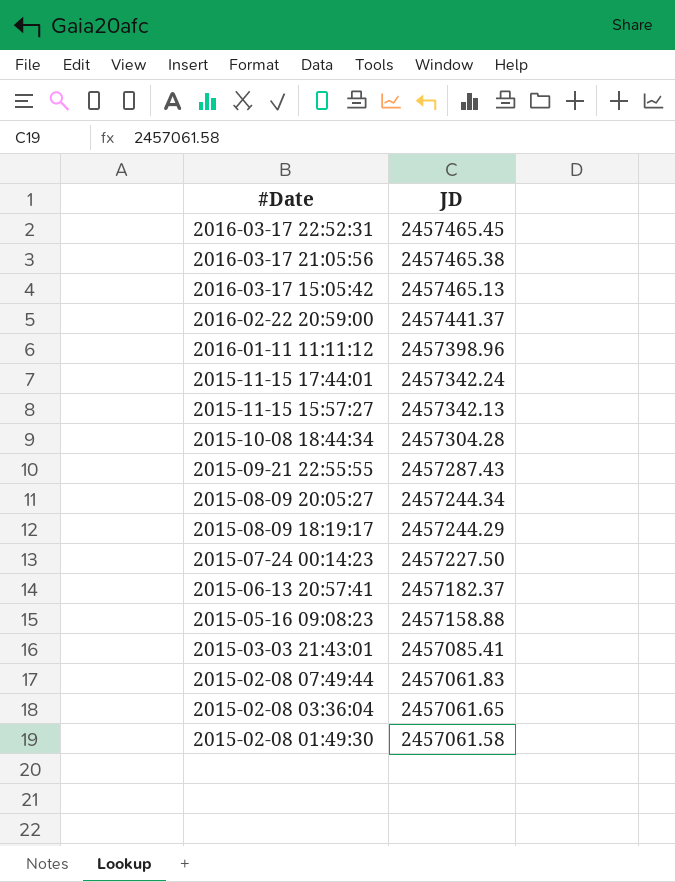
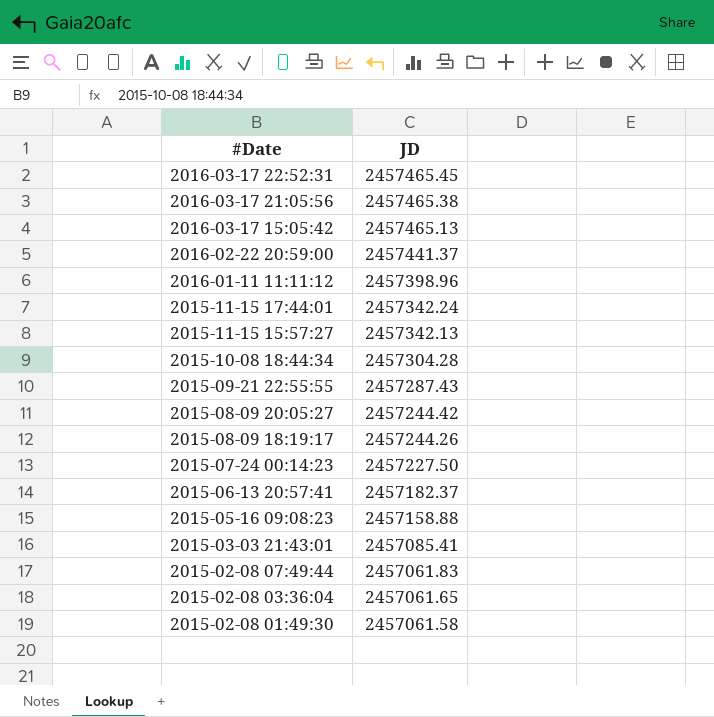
2015-08-09 20:05:27 | JD: 2457244.34 -> 2457244.42
2015-08-09 18:19:17 | JD: 2457244.29 -> 2457244.26

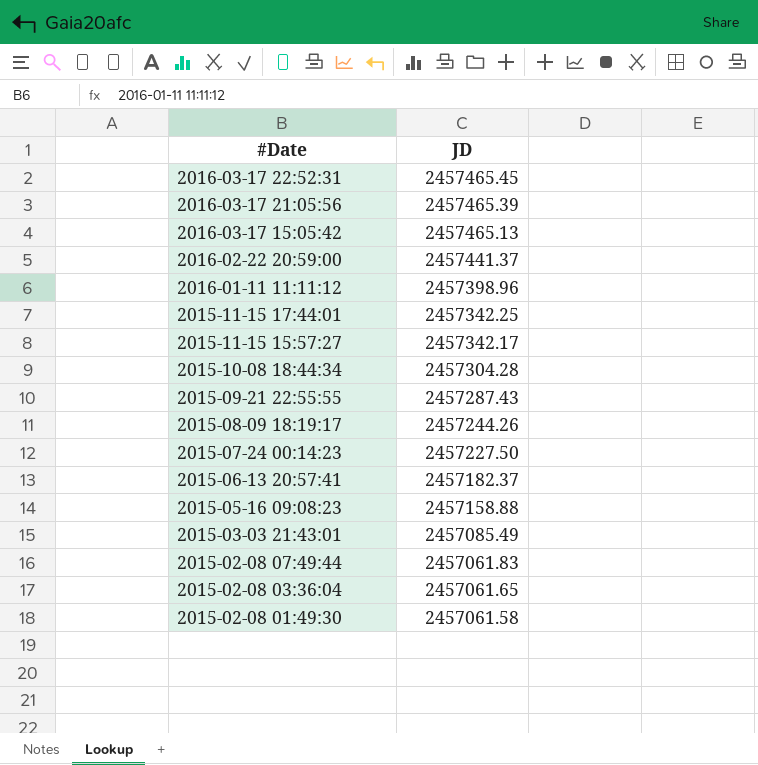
row 2015-08-09 20:05:27: 2457244.42 -> none
2016-03-17 21:05:56 | JD: 2457465.38 -> 2457465.39
2015-11-15 17:44:01 | JD: 2457342.24 -> 2457342.25
2015-11-15 15:57:27 | JD: 2457342.13 -> 2457342.17
2015-03-03 21:43:01 | JD: 2457085.41 -> 2457085.49

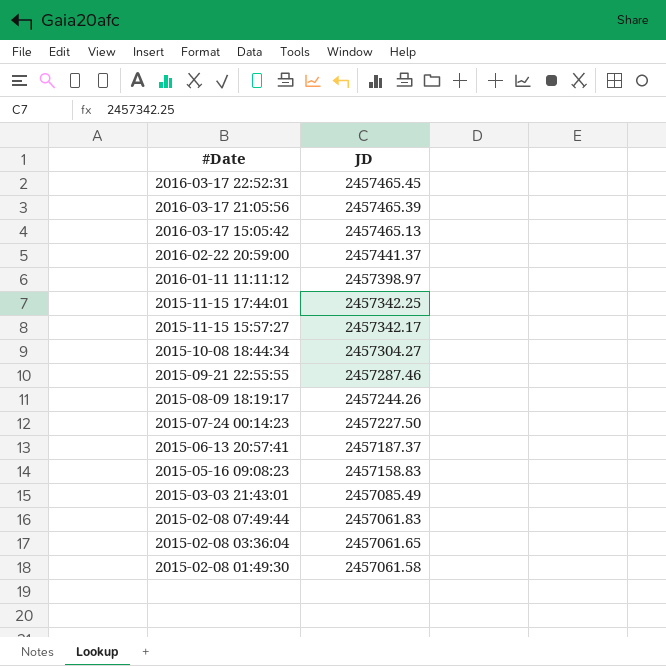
2016-01-11 11:11:12 | JD: 2457398.96 -> 2457398.97
2015-10-08 18:44:34 | JD: 2457304.28 -> 2457304.27
2015-09-21 22:55:55 | JD: 2457287.43 -> 2457287.46
2015-06-13 20:57:41 | JD: 2457182.37 -> 2457187.37
2015-05-16 09:08:23 | JD: 2457158.88 -> 2457158.83

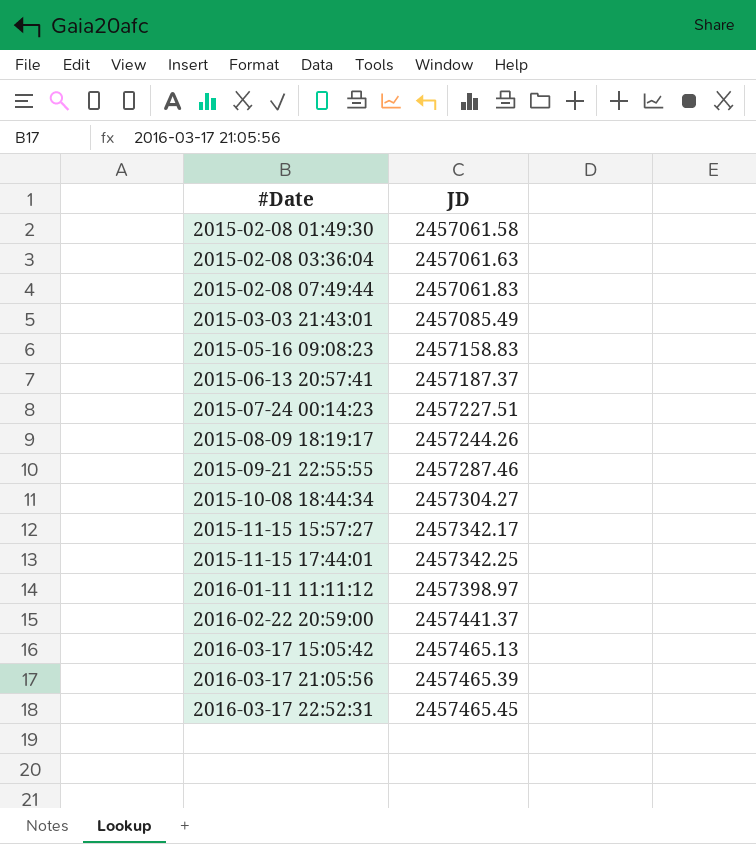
row order: #Date descending -> #Date ascending
2015-02-08 03:36:04 | JD: 2457061.65 -> 2457061.63
2015-07-24 00:14:23 | JD: 2457227.50 -> 2457227.51

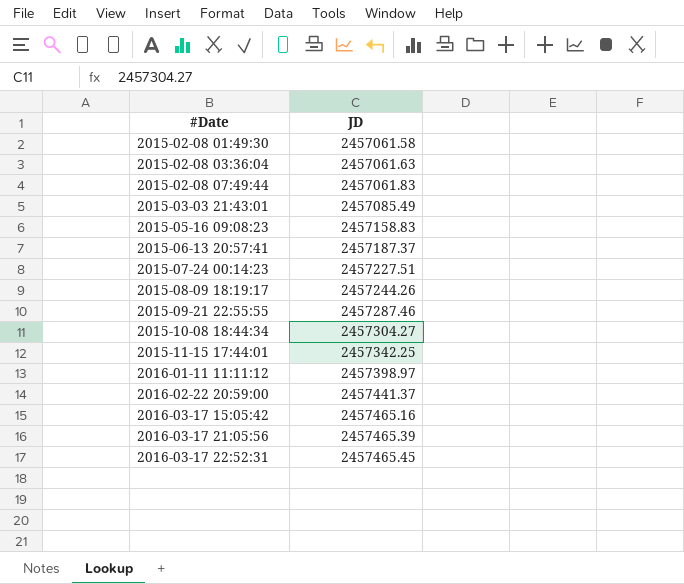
row 2015-11-15 15:57:27: 2457342.17 -> none
2016-03-17 15:05:42 | JD: 2457465.13 -> 2457465.16

